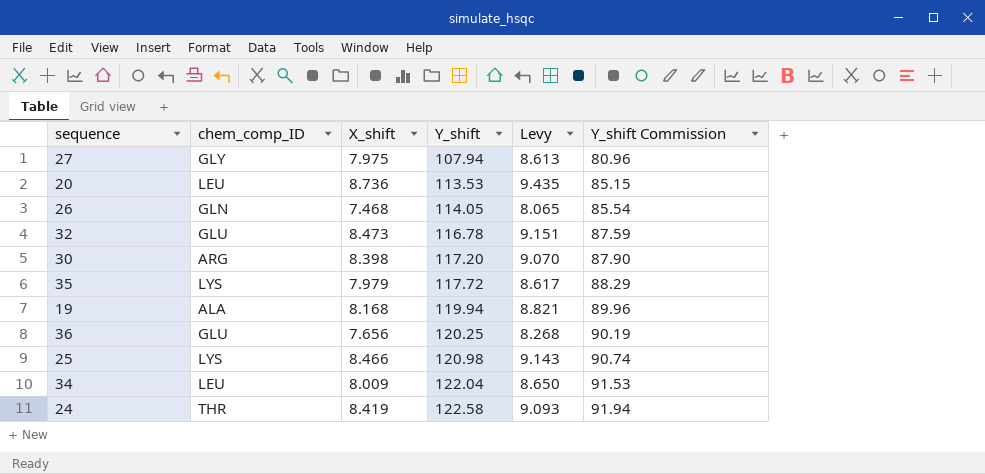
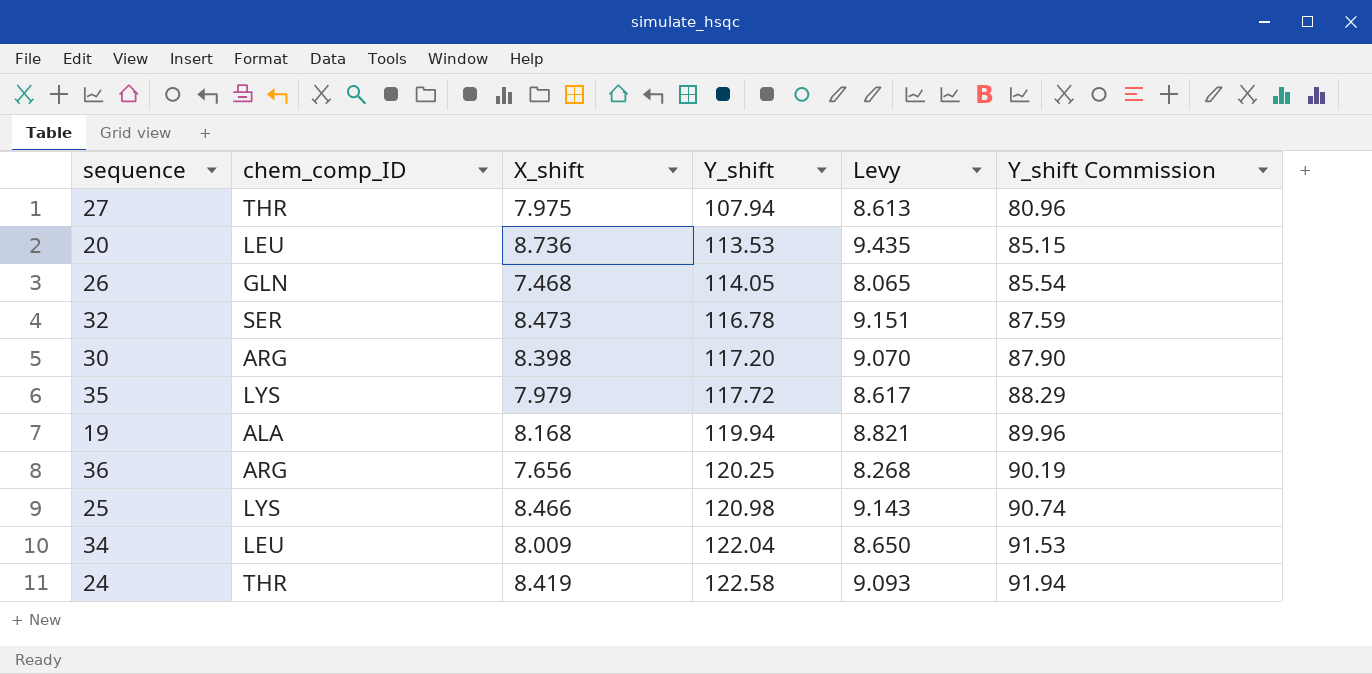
27 | chem_comp_ID: GLY -> THR
32 | chem_comp_ID: GLU -> SER
36 | chem_comp_ID: GLU -> ARG

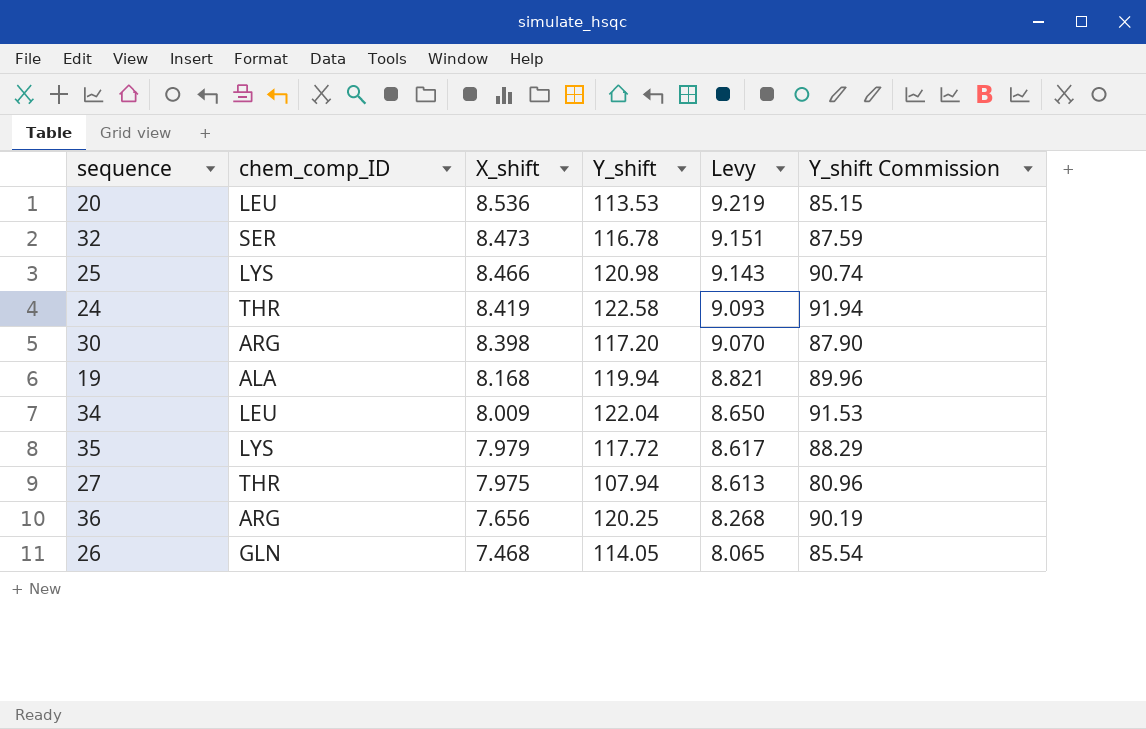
row order: Y_shift ascending -> X_shift descending
20 | X_shift: 8.736 -> 8.536
20 | Levy: 9.435 -> 9.219

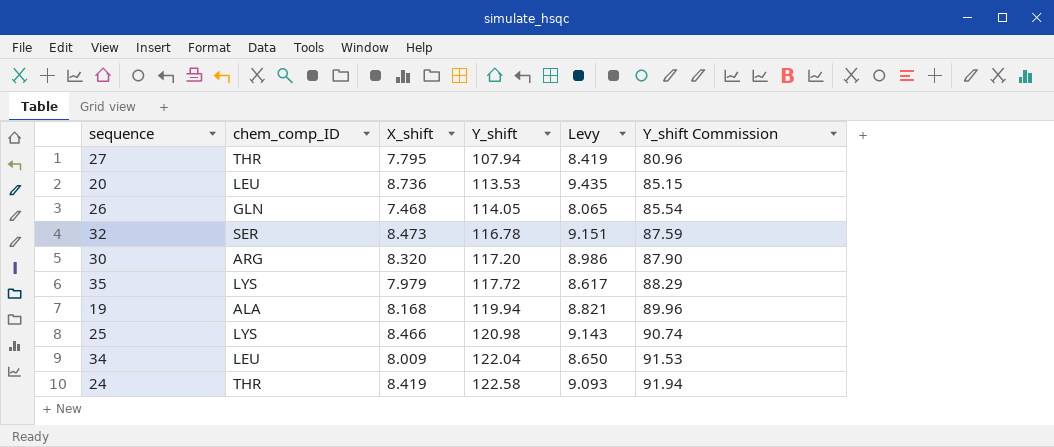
row order: X_shift descending -> Y_shift ascending
row 36: ARG | 7.656 | 120.25 | 8.268 | 90.19 -> none
27 | X_shift: 7.975 -> 7.795
27 | Levy: 8.613 -> 8.419
20 | X_shift: 8.536 -> 8.736
20 | Levy: 9.219 -> 9.435
30 | X_shift: 8.398 -> 8.320
30 | Levy: 9.070 -> 8.986

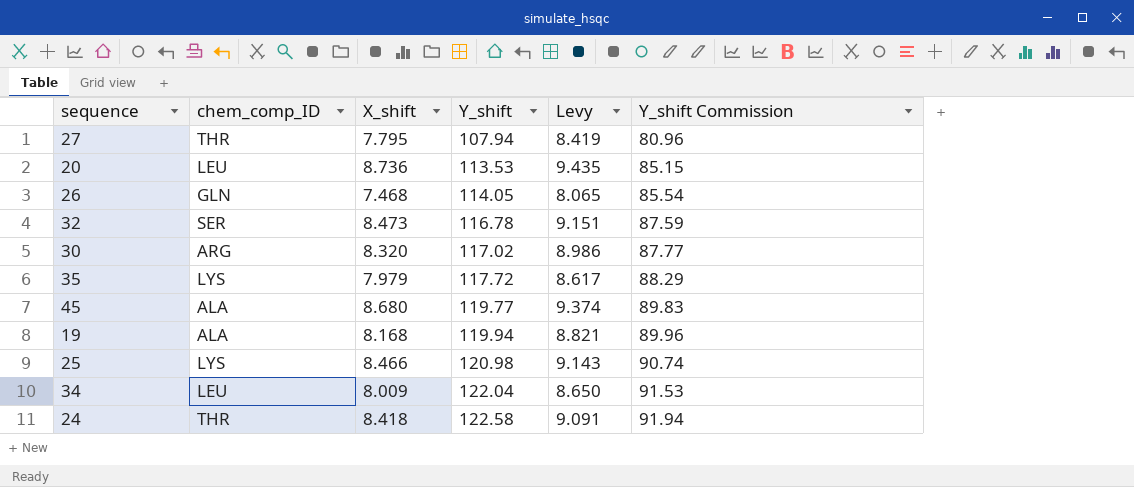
30 | Y_shift: 117.20 -> 117.02
30 | Y_shift Commission: 87.90 -> 87.77
row 45: none -> ALA | 8.680 | 119.77 | 9.374 | 89.83
24 | X_shift: 8.419 -> 8.418
24 | Levy: 9.093 -> 9.091

